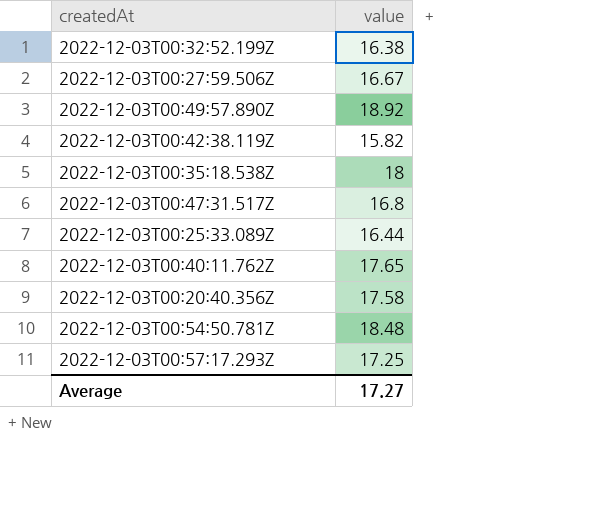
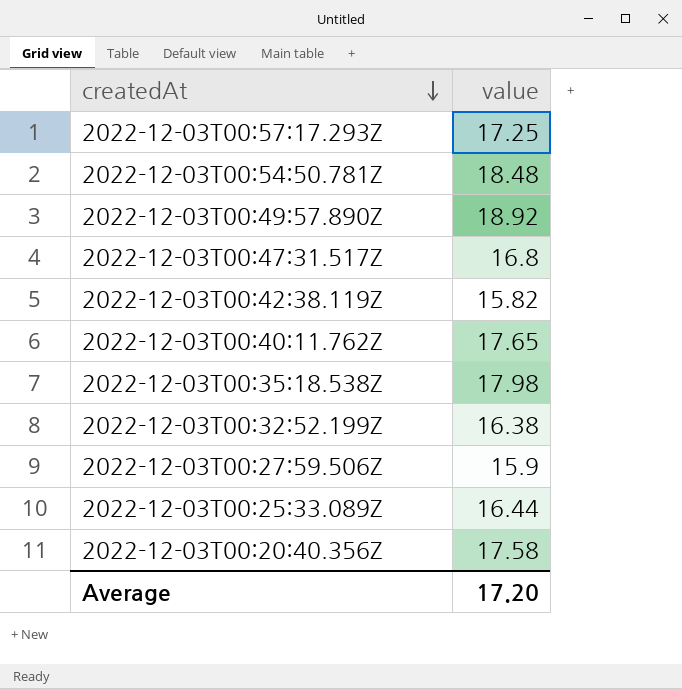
row order: none -> createdAt descending
2022-12-03T00:35:18.538Z | value: 18 -> 17.98
2022-12-03T00:27:59.506Z | value: 16.67 -> 15.9
Average | value: 17.27 -> 17.20

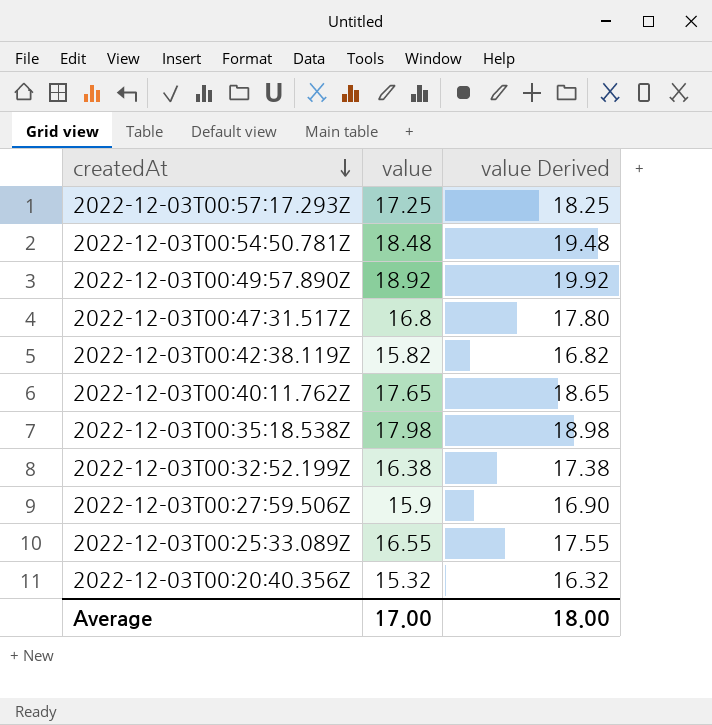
column value Derived | formula: none -> [value] + 1
2022-12-03T00:25:33.089Z | value: 16.44 -> 16.55
2022-12-03T00:20:40.356Z | value: 17.58 -> 15.32
Average | value: 17.20 -> 17.00

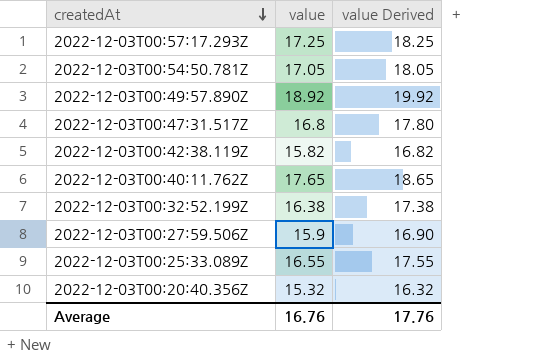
row 2022-12-03T00:35:18.538Z: 17.98 | 18.98 -> none
2022-12-03T00:54:50.781Z | value: 18.48 -> 17.05
2022-12-03T00:54:50.781Z | value Derived: 19.48 -> 18.05
Average | value: 17.00 -> 16.76
Average | value Derived: 18.00 -> 17.76

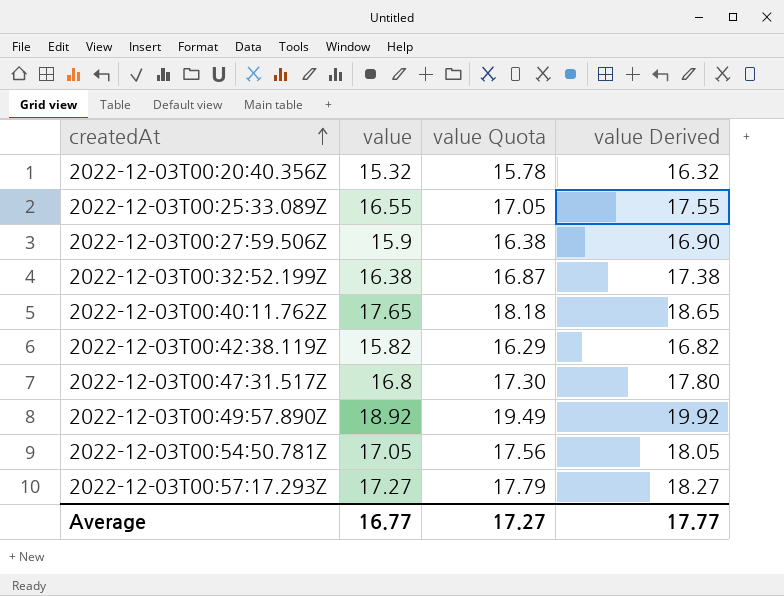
row order: createdAt descending -> createdAt ascending
column value Quota | formula: none -> [value] * 1.03
2022-12-03T00:57:17.293Z | value: 17.25 -> 17.27
2022-12-03T00:57:17.293Z | value Derived: 18.25 -> 18.27
Average | value: 16.76 -> 16.77
Average | value Derived: 17.76 -> 17.77

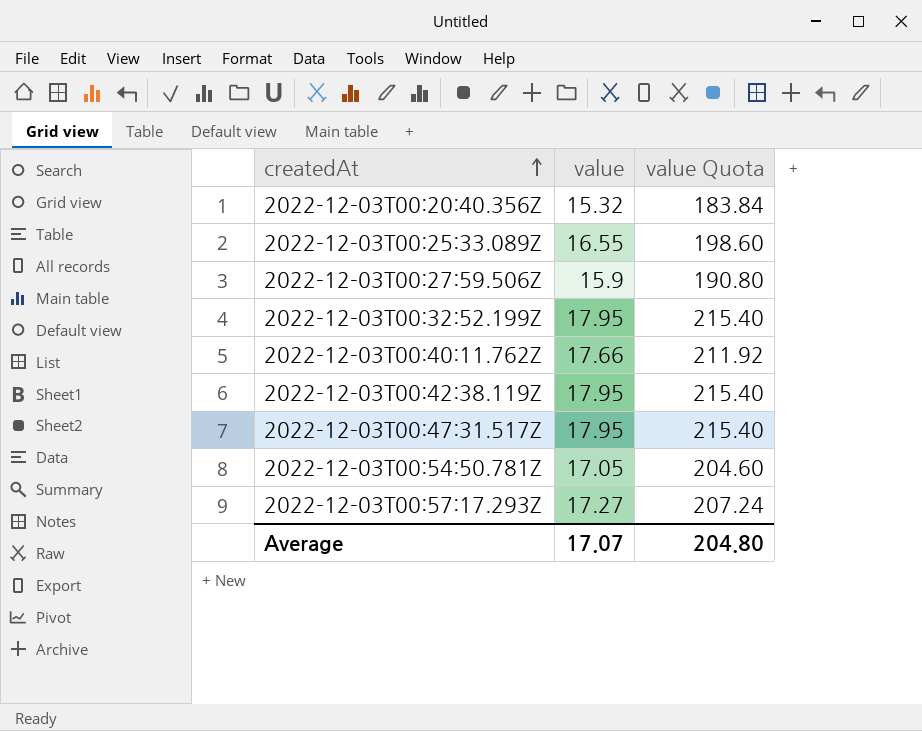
column value Derived | formula: [value] + 1 -> none
column value Quota | formula: [value] * 1.03 -> [value] * 12
row 2022-12-03T00:49:57.890Z: 18.92 | 19.49 | 19.92 -> none
2022-12-03T00:32:52.199Z | value: 16.38 -> 17.95
2022-12-03T00:40:11.762Z | value: 17.65 -> 17.66
2022-12-03T00:42:38.119Z | value: 15.82 -> 17.95
2022-12-03T00:47:31.517Z | value: 16.8 -> 17.95
Average | value: 16.77 -> 17.07
Average | value Quota: 17.27 -> 204.80

